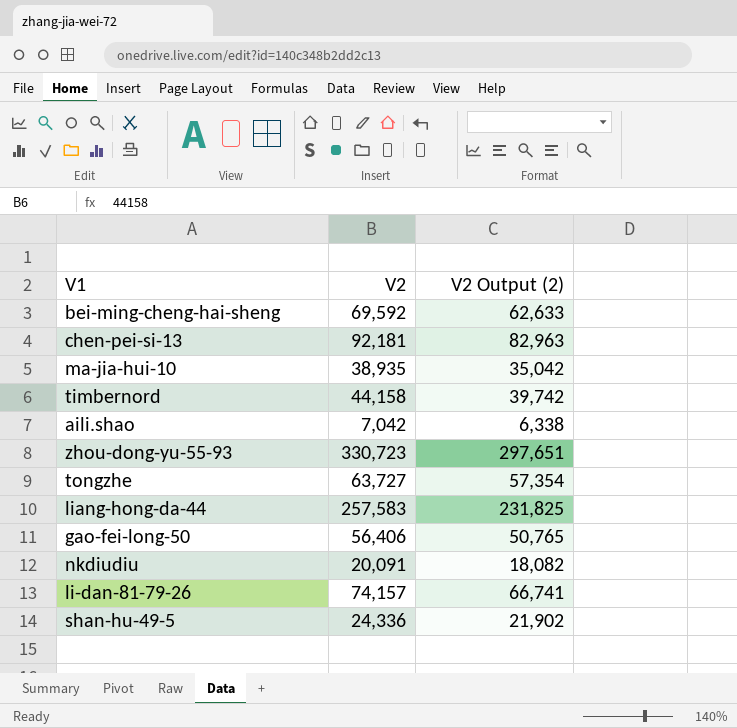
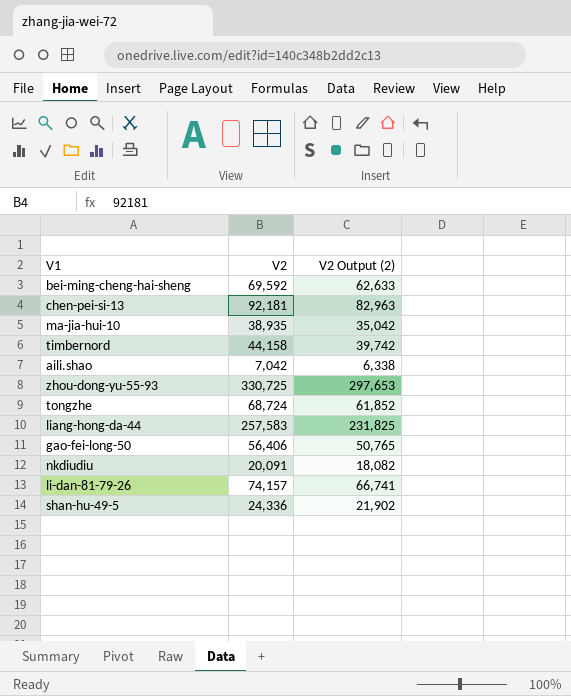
zhou-dong-yu-55-93 | V2: 330,723 -> 330,725
zhou-dong-yu-55-93 | V2 Output (2): 297,651 -> 297,653
tongzhe | V2: 63,727 -> 68,724
tongzhe | V2 Output (2): 57,354 -> 61,852

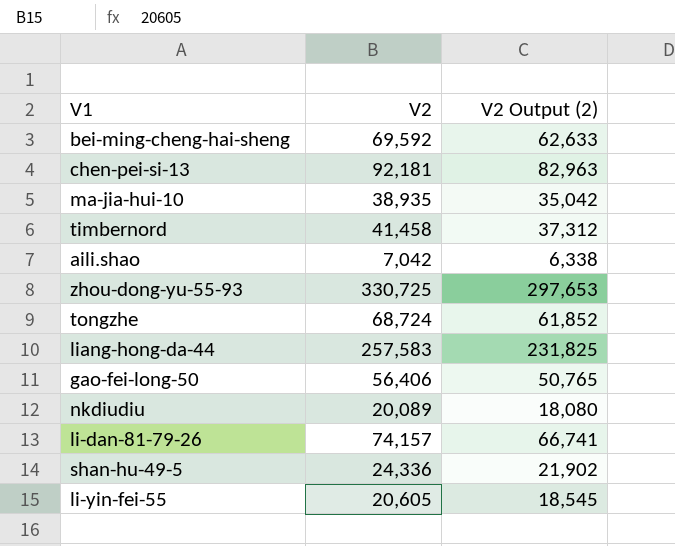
timbernord | V2: 44,158 -> 41,458
timbernord | V2 Output (2): 39,742 -> 37,312
nkdiudiu | V2: 20,091 -> 20,089
nkdiudiu | V2 Output (2): 18,082 -> 18,080
row li-yin-fei-55: none -> 20,605 | 18,545

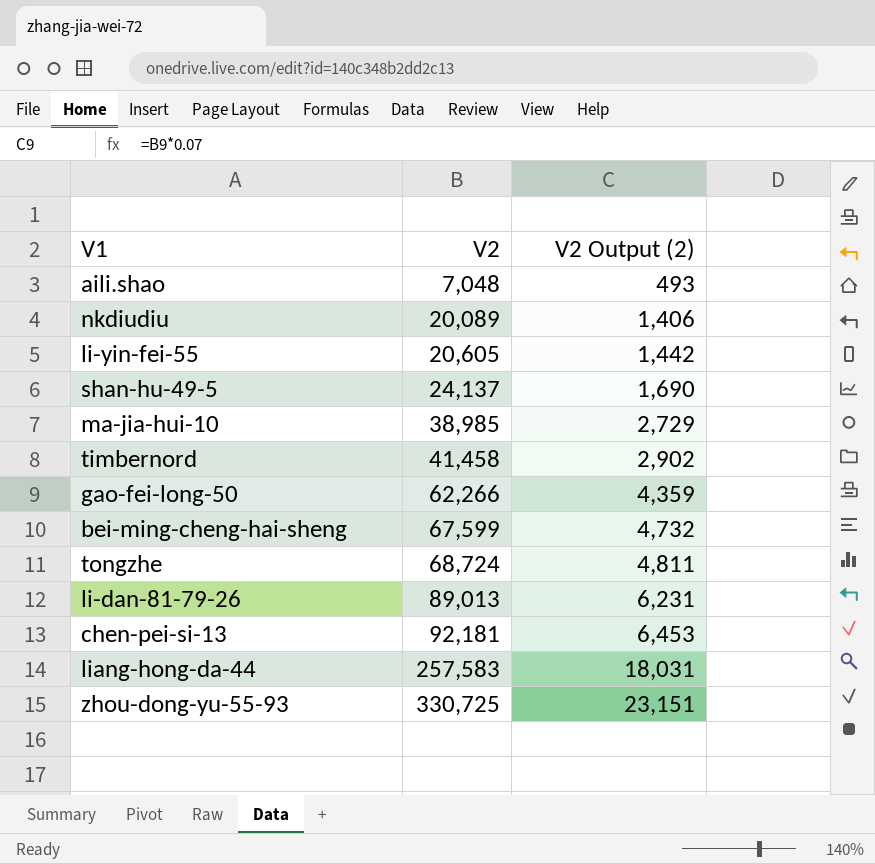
row order: none -> V2 ascending
column V2 Output (2) | formula: [V2] * 0.9 -> [V2] * 0.07
aili.shao | V2: 7,042 -> 7,048
shan-hu-49-5 | V2: 24,336 -> 24,137
ma-jia-hui-10 | V2: 38,935 -> 38,985
gao-fei-long-50 | V2: 56,406 -> 62,266
bei-ming-cheng-hai-sheng | V2: 69,592 -> 67,599
li-dan-81-79-26 | V2: 74,157 -> 89,013

